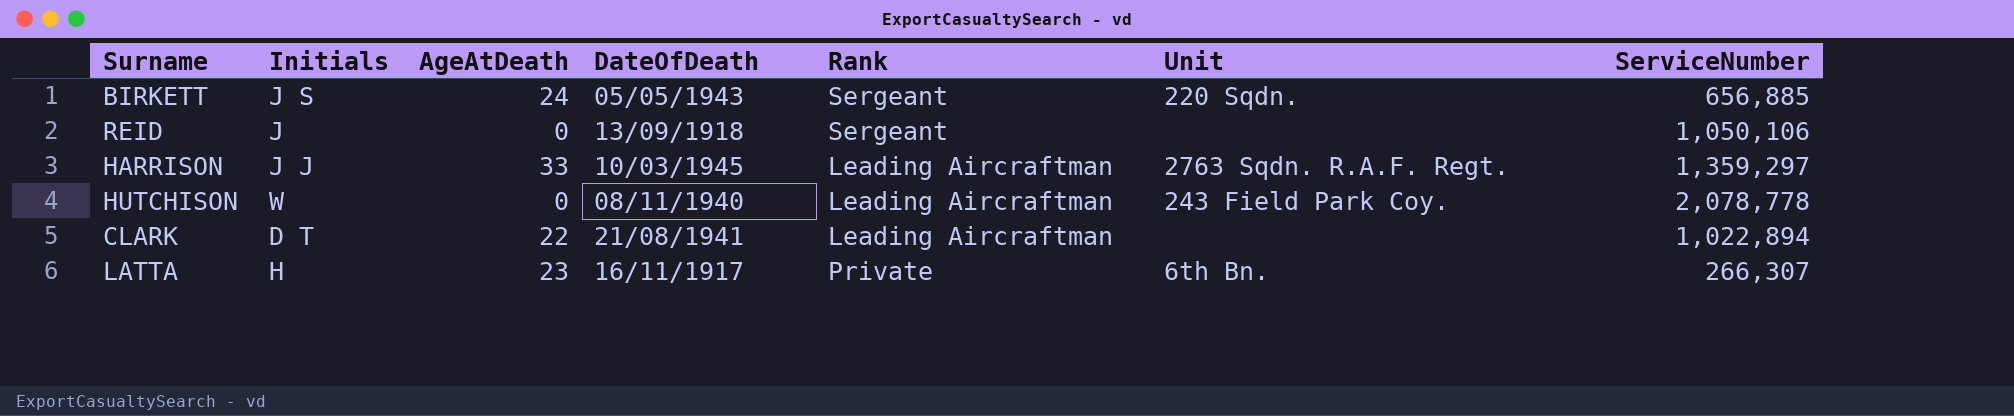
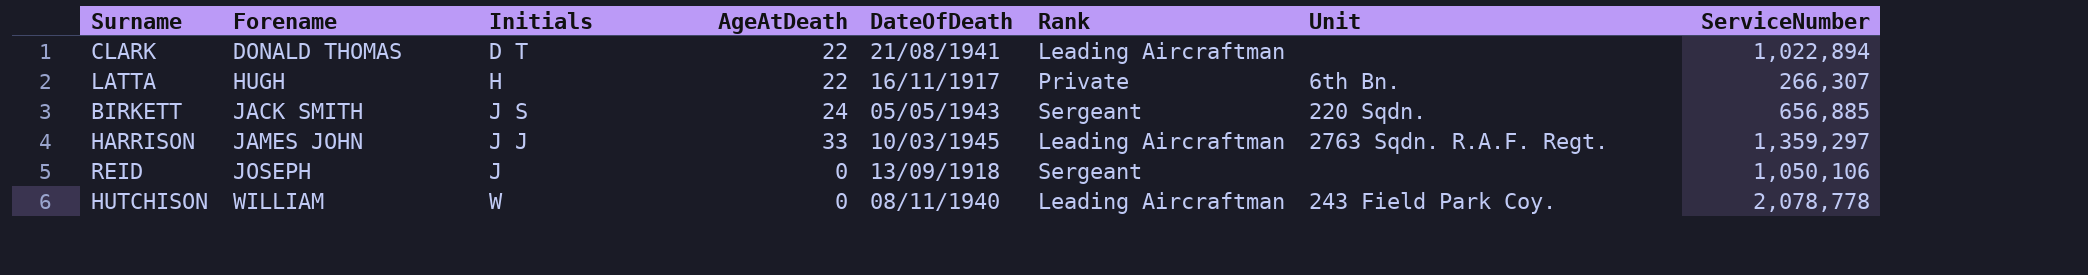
row order: none -> Forename ascending
column Forename | position: none -> 2
LATTA | AgeAtDeath: 23 -> 22

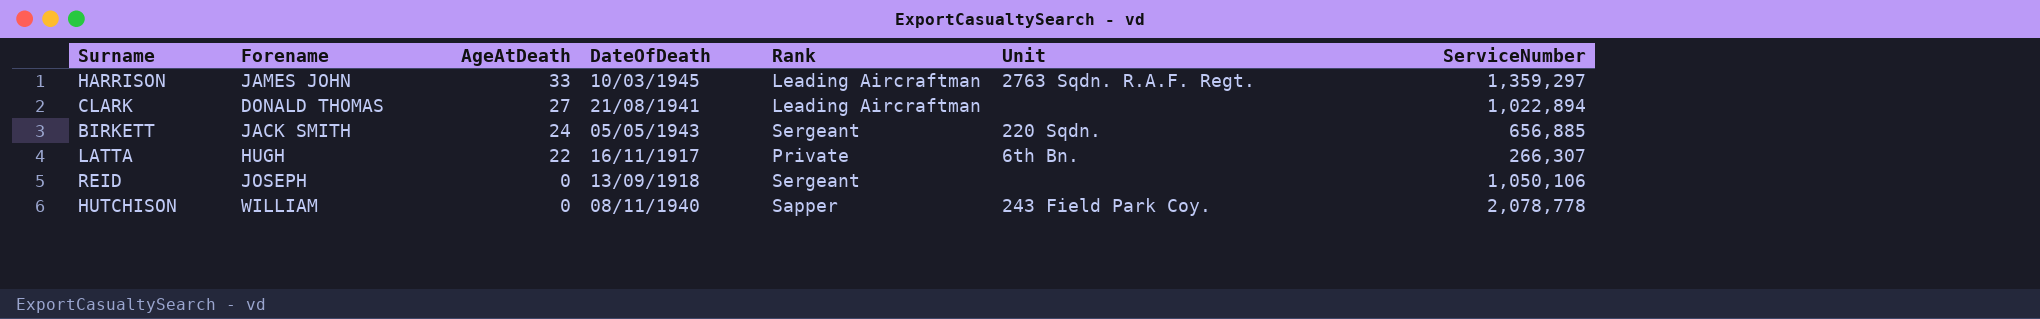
row order: Forename ascending -> AgeAtDeath descending
column Initials | position: 3 -> none
CLARK | AgeAtDeath: 22 -> 27
HUTCHISON | Rank: Leading Aircraftman -> Sapper

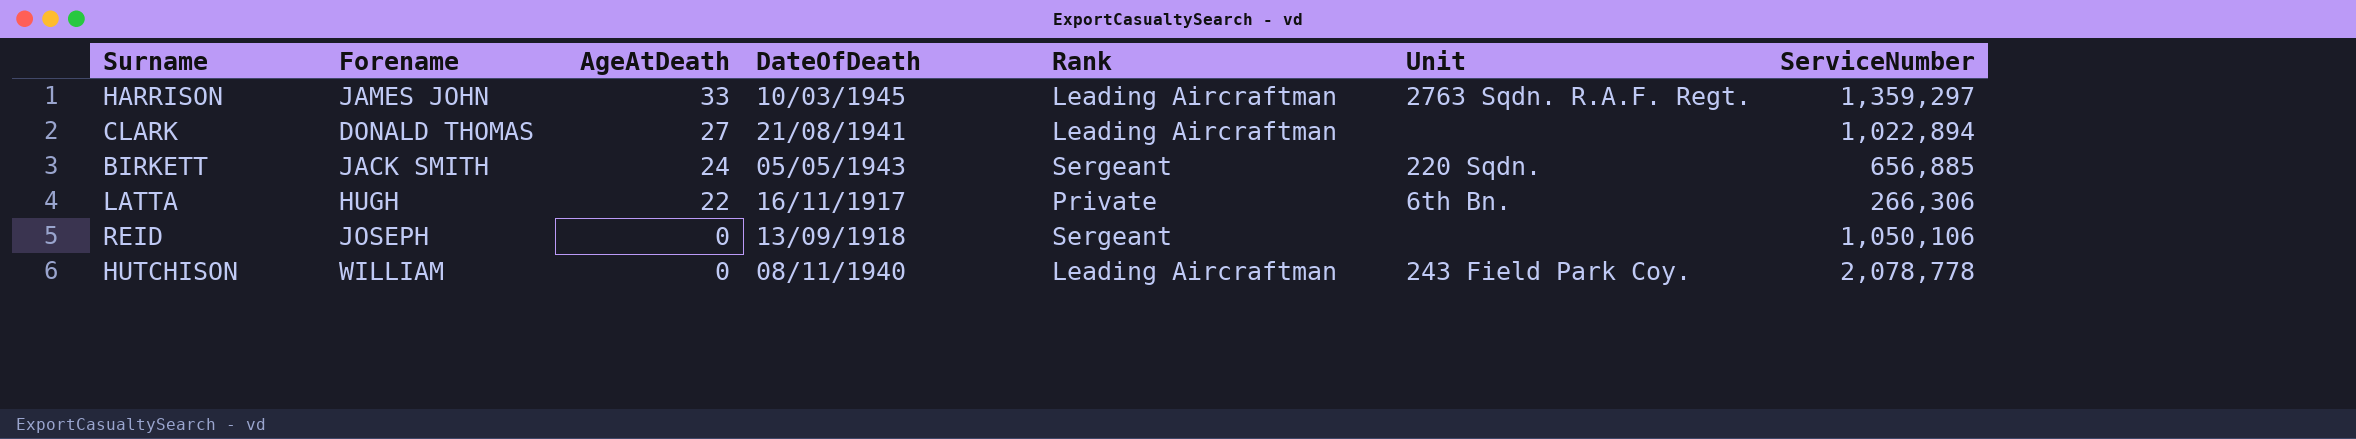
LATTA | ServiceNumber: 266,307 -> 266,306
HUTCHISON | Rank: Sapper -> Leading Aircraftman

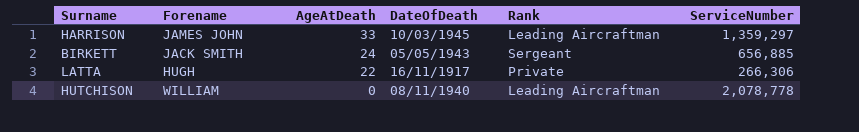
column Unit | position: 6 -> none
row CLARK: DONALD THOMAS | 27 | 21/08/1941 | Leading Aircraftman | none | 1,022,894 -> none
row REID: JOSEPH | 0 | 13/09/1918 | Sergeant | none | 1,050,106 -> none

